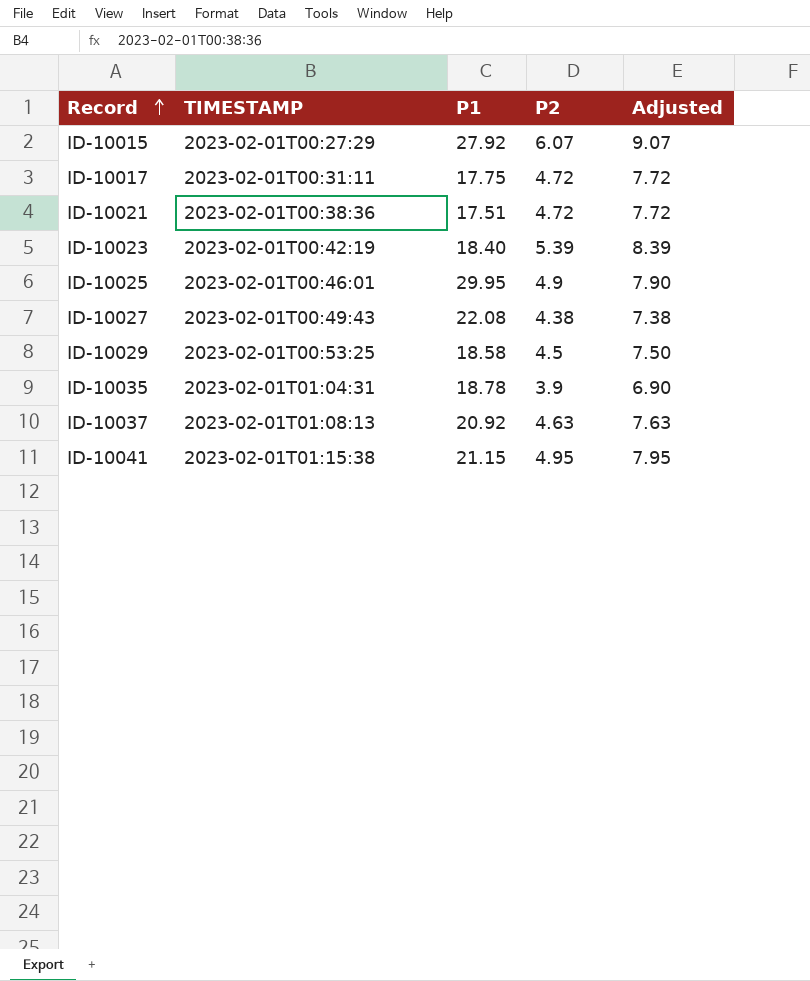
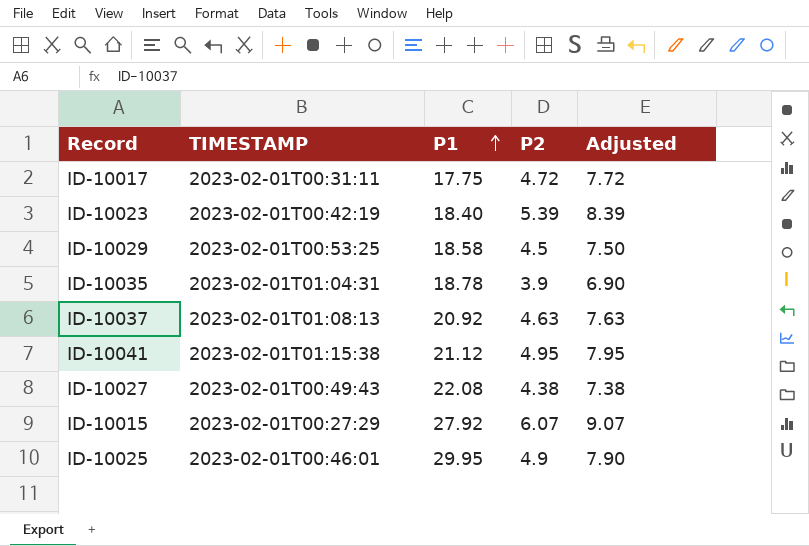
row order: Record ascending -> P1 ascending
row ID-10021: 2023-02-01T00:38:36 | 17.51 | 4.72 | 7.72 -> none
ID-10041 | P1: 21.15 -> 21.12

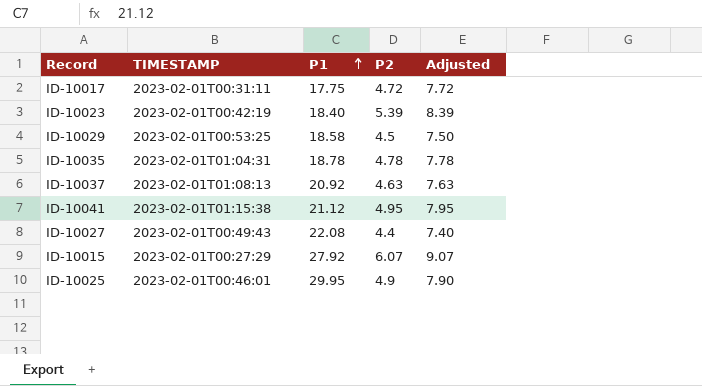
ID-10035 | P2: 3.9 -> 4.78
ID-10035 | Adjusted: 6.90 -> 7.78
ID-10027 | P2: 4.38 -> 4.4
ID-10027 | Adjusted: 7.38 -> 7.40

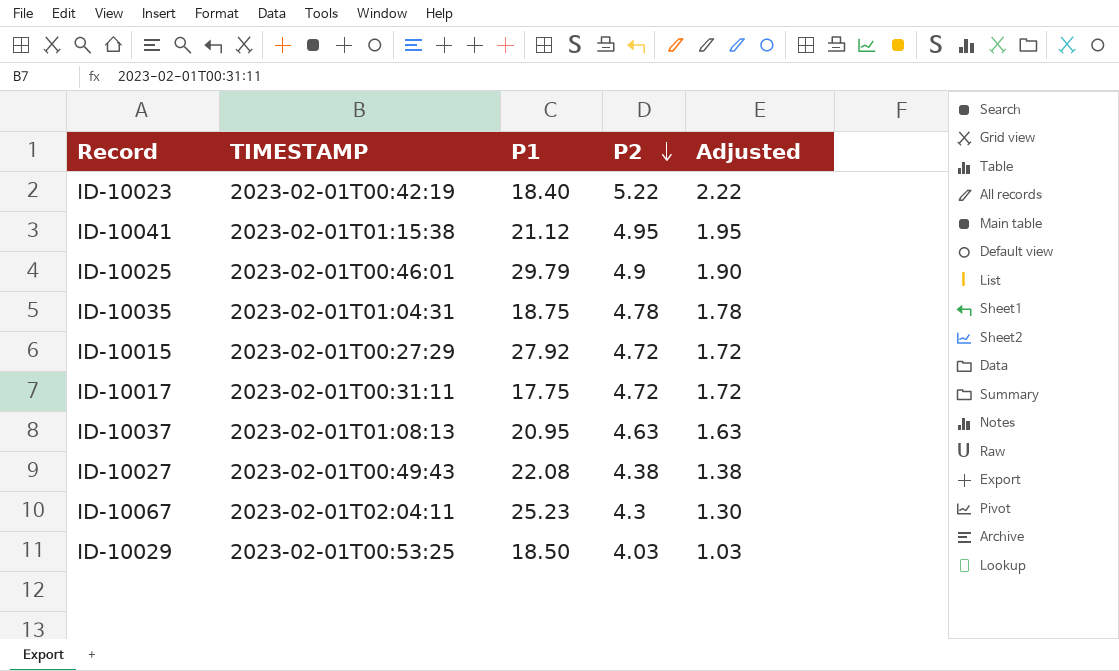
row order: P1 ascending -> P2 descending
column Adjusted | formula: [P2] + 3 -> [P2] - 3
ID-10023 | P2: 5.39 -> 5.22
ID-10025 | P1: 29.95 -> 29.79
ID-10035 | P1: 18.78 -> 18.75
ID-10015 | P2: 6.07 -> 4.72
ID-10037 | P1: 20.92 -> 20.95
ID-10027 | P2: 4.4 -> 4.38
row ID-10067: none -> 2023-02-01T02:04:11 | 25.23 | 4.3 | 1.30
ID-10029 | P1: 18.58 -> 18.50
ID-10029 | P2: 4.5 -> 4.03

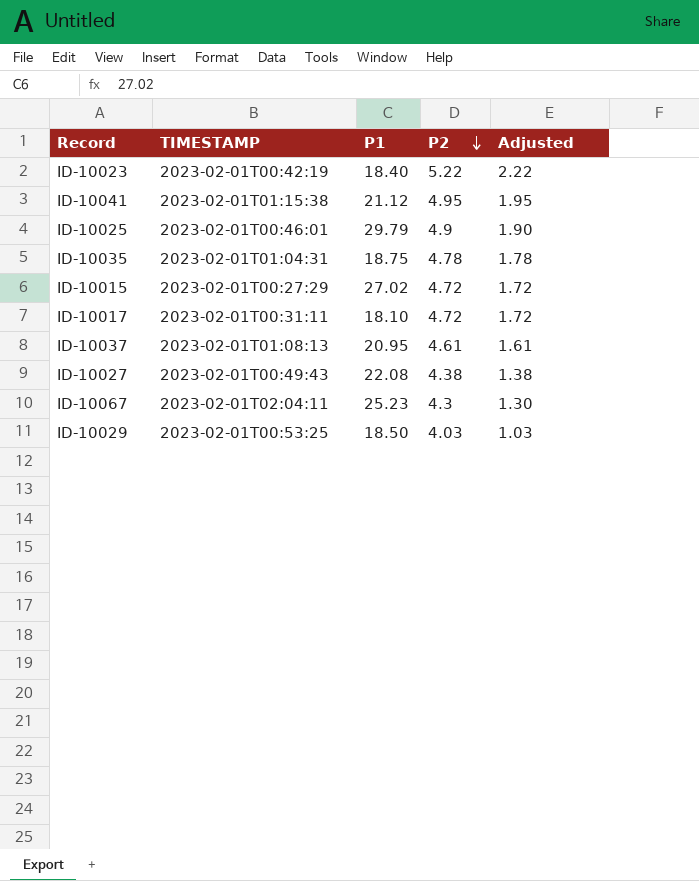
ID-10015 | P1: 27.92 -> 27.02
ID-10017 | P1: 17.75 -> 18.10
ID-10037 | P2: 4.63 -> 4.61
ID-10037 | Adjusted: 1.63 -> 1.61

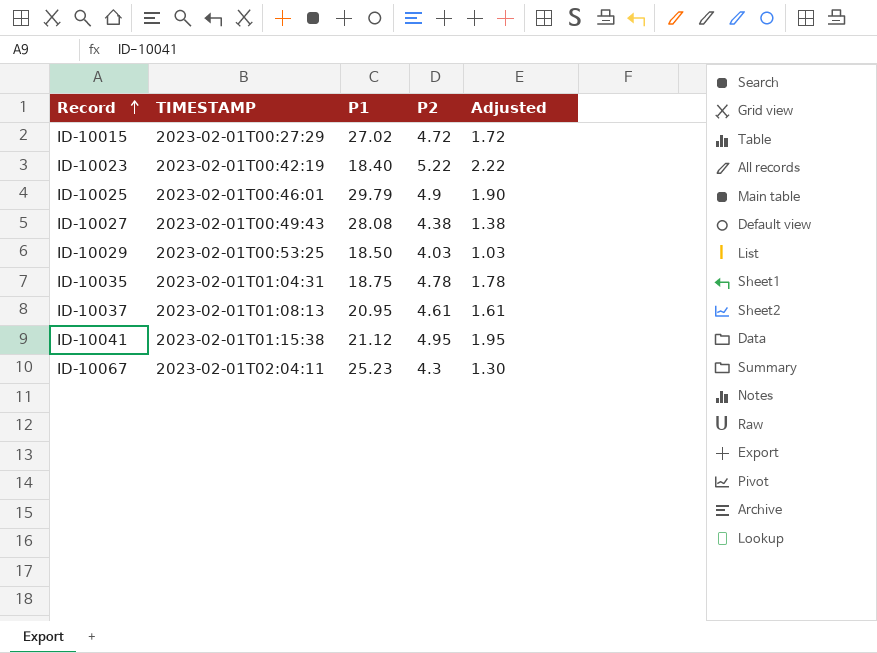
row order: P2 descending -> Record ascending
row ID-10017: 2023-02-01T00:31:11 | 18.10 | 4.72 | 1.72 -> none
ID-10027 | P1: 22.08 -> 28.08

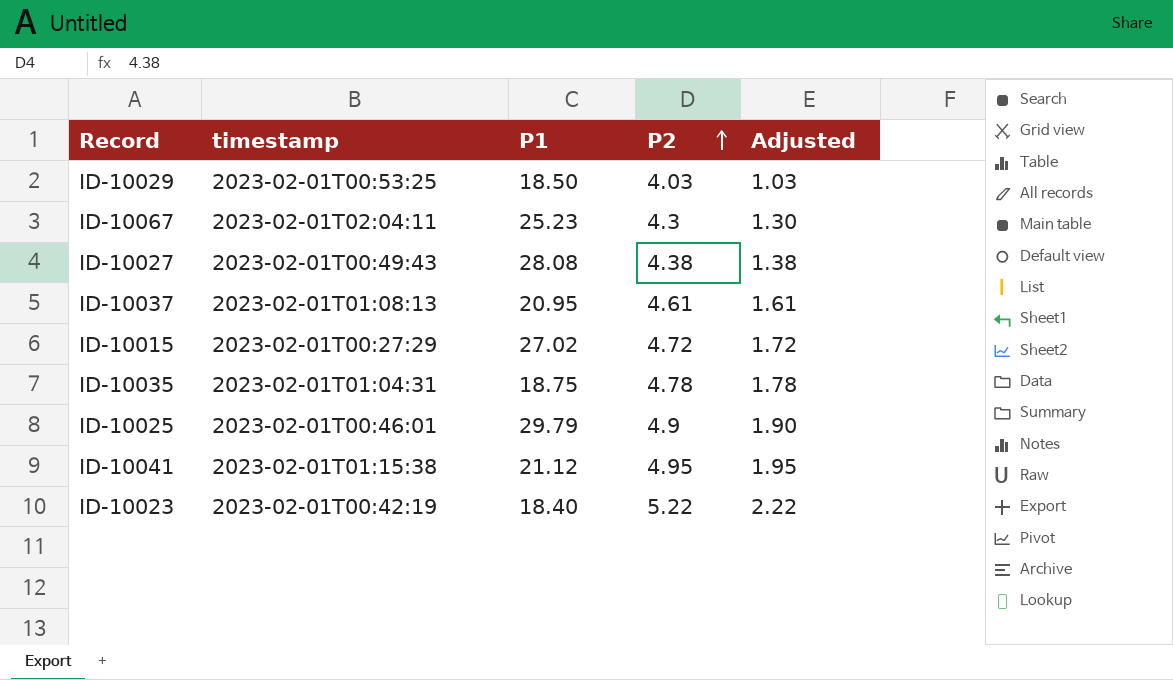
row order: Record ascending -> P2 ascending
column name: TIMESTAMP -> timestamp

